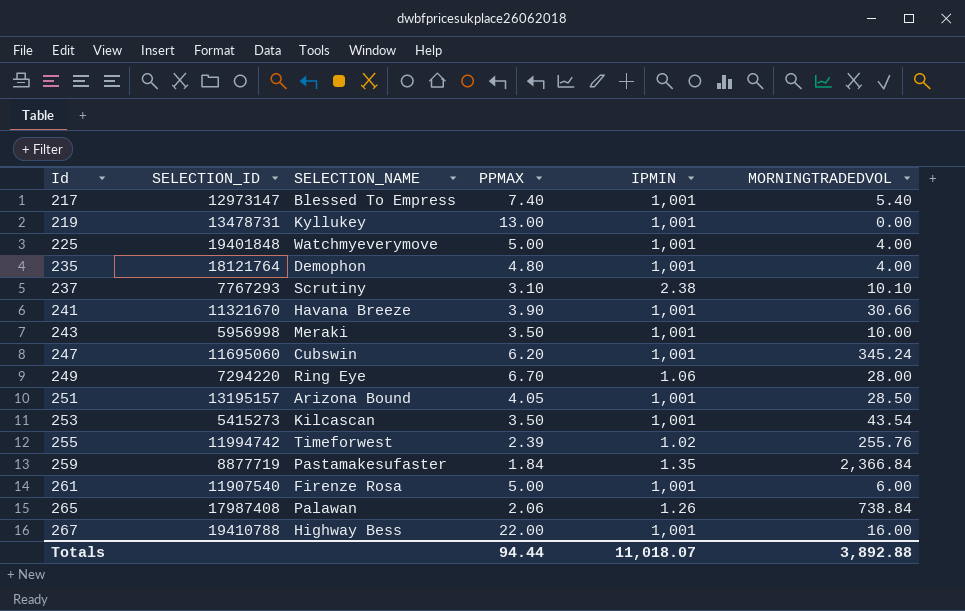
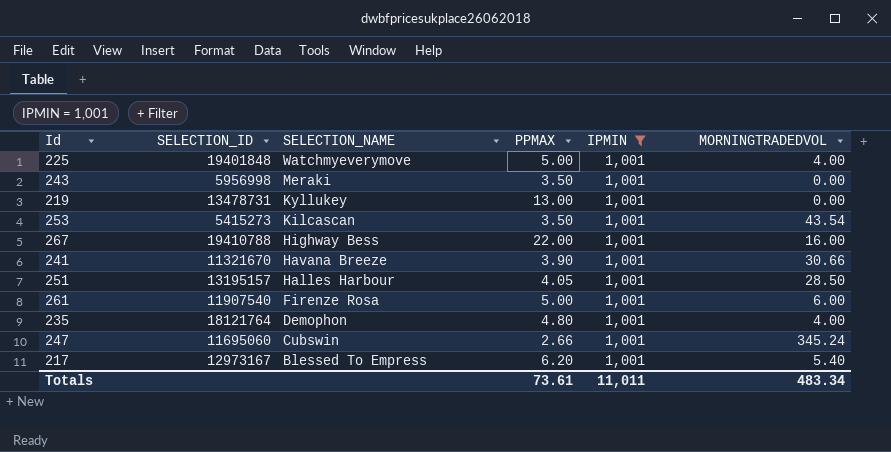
filter: none -> IPMIN = 1,001
row order: Id ascending -> SELECTION_NAME descending
243 | MORNINGTRADEDVOL: 10.00 -> 0.00
251 | SELECTION_NAME: Arizona Bound -> Halles Harbour
247 | PPMAX: 6.20 -> 2.66
217 | SELECTION_ID: 12973147 -> 12973167
217 | PPMAX: 7.40 -> 6.20
Totals | PPMAX: 94.44 -> 73.61
Totals | IPMIN: 11,018.07 -> 11,011
Totals | MORNINGTRADEDVOL: 3,892.88 -> 483.34

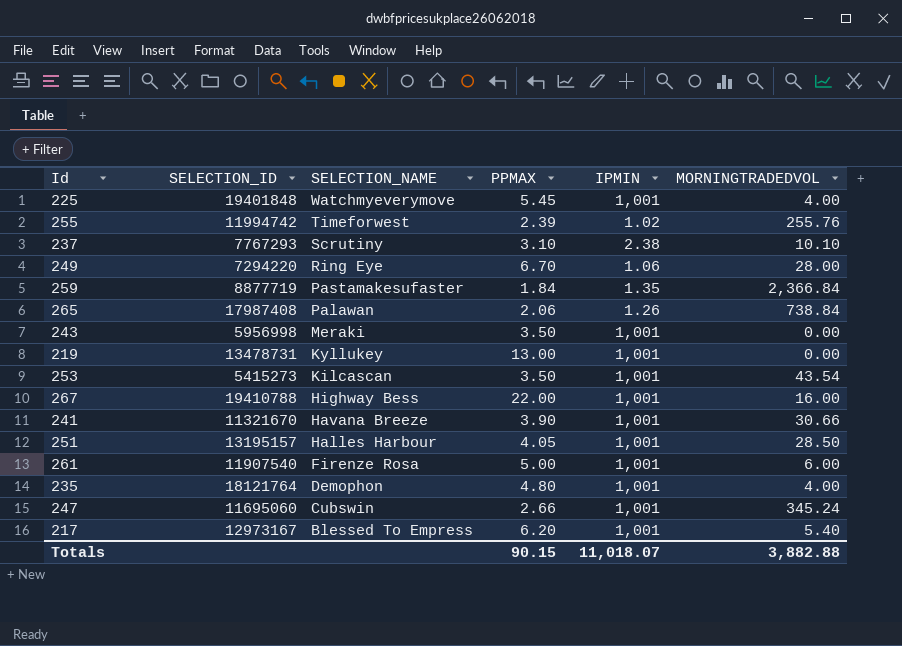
filter: IPMIN = 1,001 -> none
225 | PPMAX: 5.00 -> 5.45
Totals | PPMAX: 73.61 -> 90.15
Totals | IPMIN: 11,011 -> 11,018.07
Totals | MORNINGTRADEDVOL: 483.34 -> 3,882.88

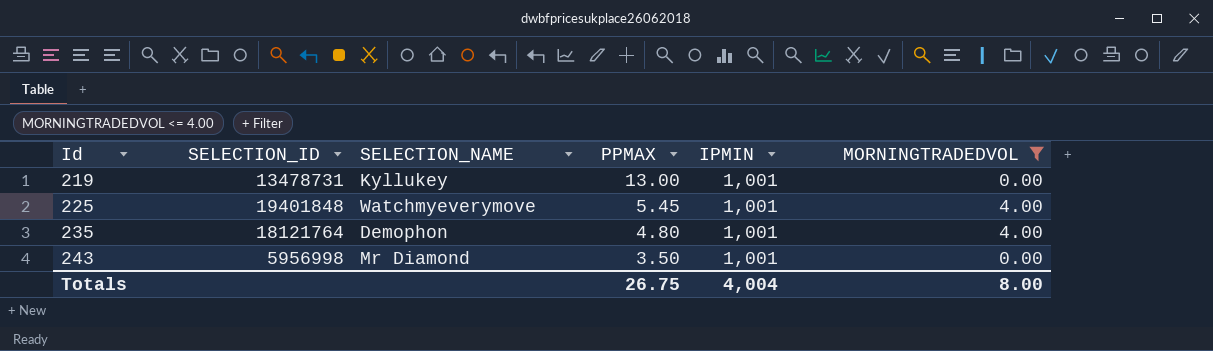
filter: none -> MORNINGTRADEDVOL <= 4.00
row order: SELECTION_NAME descending -> Id ascending
243 | SELECTION_NAME: Meraki -> Mr Diamond
Totals | PPMAX: 90.15 -> 26.75
Totals | IPMIN: 11,018.07 -> 4,004
Totals | MORNINGTRADEDVOL: 3,882.88 -> 8.00

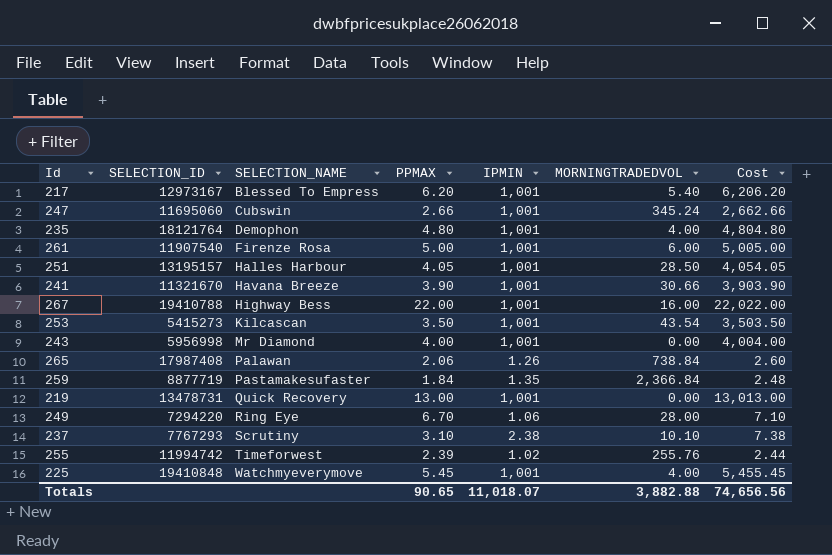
filter: MORNINGTRADEDVOL <= 4.00 -> none
row order: Id ascending -> SELECTION_NAME ascending
column Cost | formula: none -> [PPMAX] * [IPMIN]
243 | PPMAX: 3.50 -> 4.00
219 | SELECTION_NAME: Kyllukey -> Quick Recovery
225 | SELECTION_ID: 19401848 -> 19410848
Totals | PPMAX: 26.75 -> 90.65
Totals | IPMIN: 4,004 -> 11,018.07
Totals | MORNINGTRADEDVOL: 8.00 -> 3,882.88

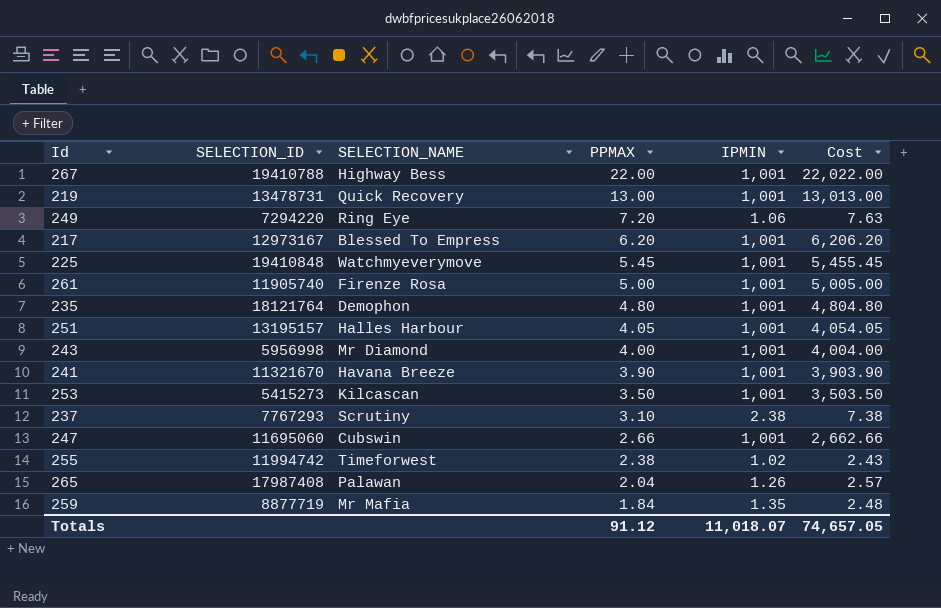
row order: SELECTION_NAME ascending -> PPMAX descending
column MORNINGTRADEDVOL | position: 6 -> none
249 | PPMAX: 6.70 -> 7.20
249 | Cost: 7.10 -> 7.63
261 | SELECTION_ID: 11907540 -> 11905740
255 | PPMAX: 2.39 -> 2.38
255 | Cost: 2.44 -> 2.43
265 | PPMAX: 2.06 -> 2.04
265 | Cost: 2.60 -> 2.57
259 | SELECTION_NAME: Pastamakesufaster -> Mr Mafia
Totals | PPMAX: 90.65 -> 91.12
Totals | Cost: 74,656.56 -> 74,657.05

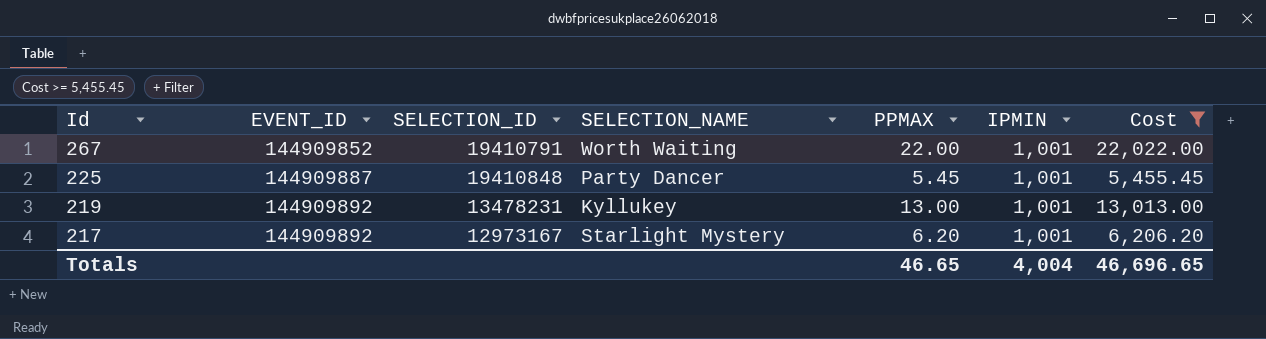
filter: none -> Cost >= 5,455.45
row order: PPMAX descending -> Id descending
column EVENT_ID | position: none -> 2
267 | SELECTION_ID: 19410788 -> 19410791
267 | SELECTION_NAME: Highway Bess -> Worth Waiting
225 | SELECTION_NAME: Watchmyeverymove -> Party Dancer
219 | SELECTION_ID: 13478731 -> 13478231
219 | SELECTION_NAME: Quick Recovery -> Kyllukey
217 | SELECTION_NAME: Blessed To Empress -> Starlight Mystery
Totals | PPMAX: 91.12 -> 46.65
Totals | IPMIN: 11,018.07 -> 4,004
Totals | Cost: 74,657.05 -> 46,696.65

